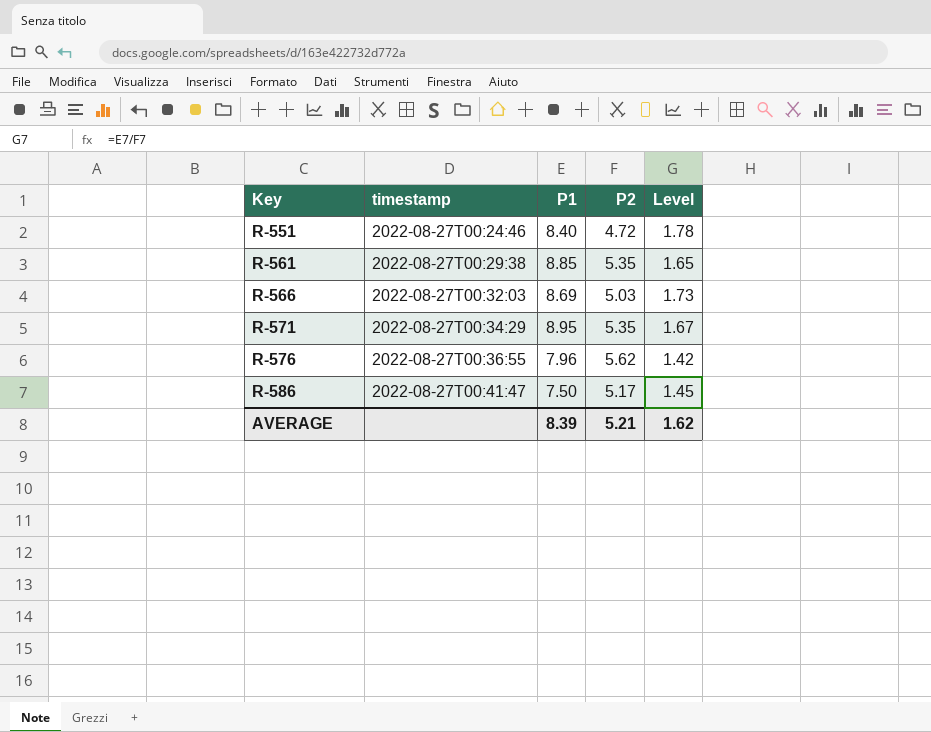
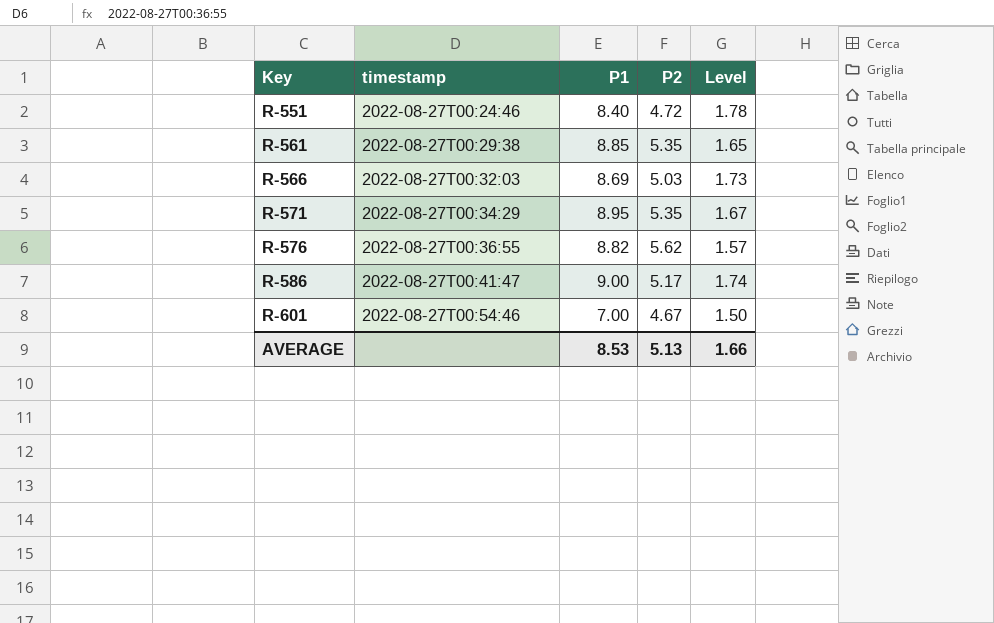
R-576 | P1: 7.96 -> 8.82
R-576 | Level: 1.42 -> 1.57
R-586 | P1: 7.50 -> 9.00
R-586 | Level: 1.45 -> 1.74
row R-601: none -> 2022-08-27T00:54:46 | 7.00 | 4.67 | 1.50
AVERAGE | P1: 8.39 -> 8.53
AVERAGE | P2: 5.21 -> 5.13
AVERAGE | Level: 1.62 -> 1.66

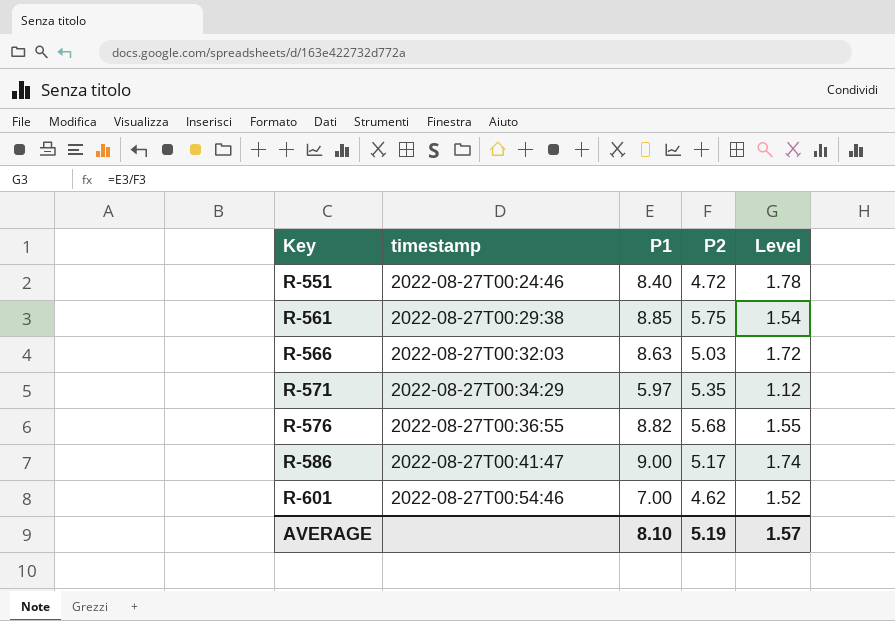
R-561 | P2: 5.35 -> 5.75
R-561 | Level: 1.65 -> 1.54
R-566 | P1: 8.69 -> 8.63
R-566 | Level: 1.73 -> 1.72
R-571 | P1: 8.95 -> 5.97
R-571 | Level: 1.67 -> 1.12
R-576 | P2: 5.62 -> 5.68
R-576 | Level: 1.57 -> 1.55
R-601 | P2: 4.67 -> 4.62
R-601 | Level: 1.50 -> 1.52
AVERAGE | P1: 8.53 -> 8.10
AVERAGE | P2: 5.13 -> 5.19
AVERAGE | Level: 1.66 -> 1.57

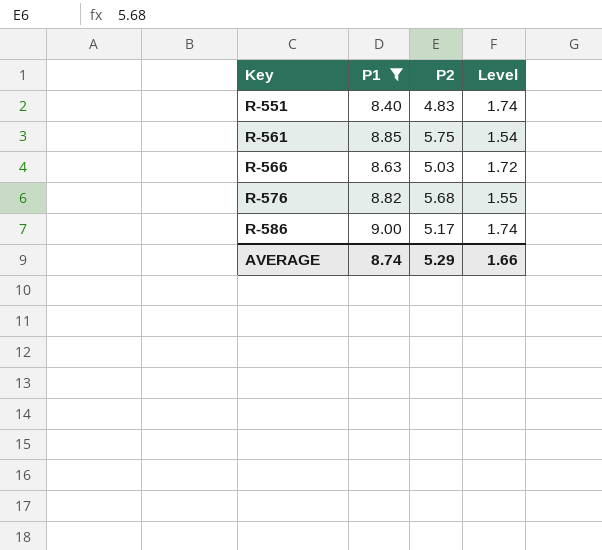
filter: none -> P1 >= 8.40
column timestamp | position: 2 -> none
R-551 | P2: 4.72 -> 4.83
R-551 | Level: 1.78 -> 1.74
AVERAGE | P1: 8.10 -> 8.74
AVERAGE | P2: 5.19 -> 5.29
AVERAGE | Level: 1.57 -> 1.66

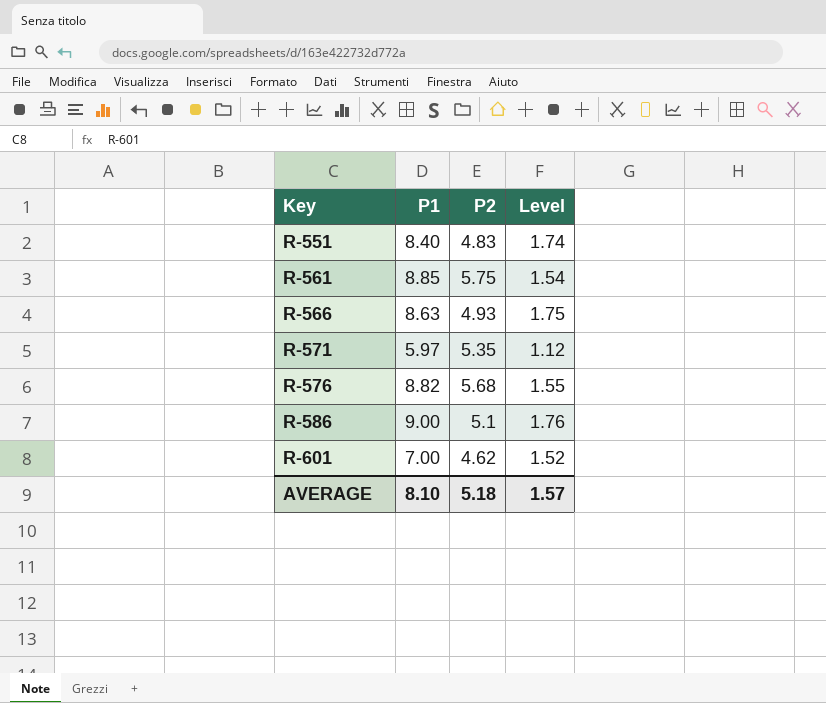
filter: P1 >= 8.40 -> none
R-566 | P2: 5.03 -> 4.93
R-566 | Level: 1.72 -> 1.75
R-586 | P2: 5.17 -> 5.1
R-586 | Level: 1.74 -> 1.76
AVERAGE | P1: 8.74 -> 8.10
AVERAGE | P2: 5.29 -> 5.18
AVERAGE | Level: 1.66 -> 1.57

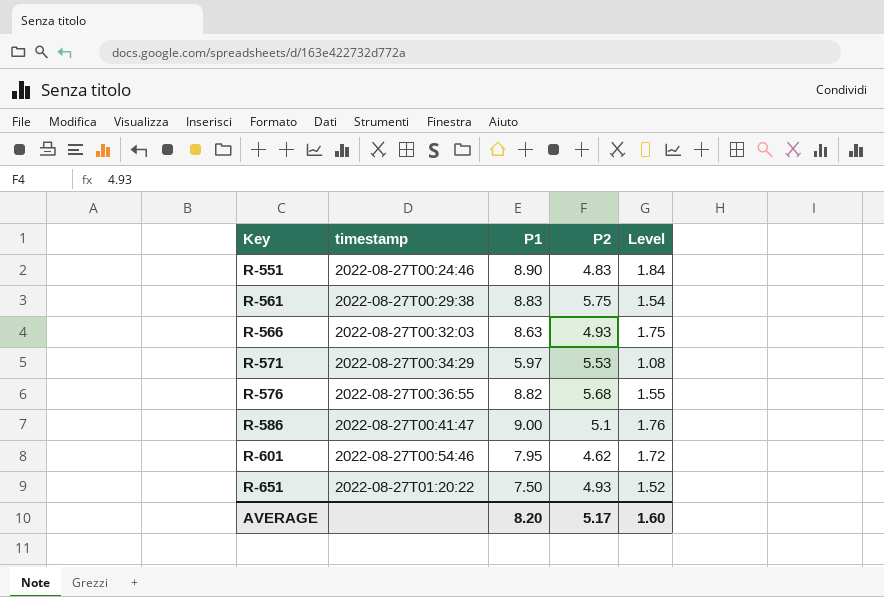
column timestamp | position: none -> 2
R-551 | P1: 8.40 -> 8.90
R-551 | Level: 1.74 -> 1.84
R-561 | P1: 8.85 -> 8.83
R-571 | P2: 5.35 -> 5.53
R-571 | Level: 1.12 -> 1.08
R-601 | P1: 7.00 -> 7.95
R-601 | Level: 1.52 -> 1.72
row R-651: none -> 2022-08-27T01:20:22 | 7.50 | 4.93 | 1.52
AVERAGE | P1: 8.10 -> 8.20
AVERAGE | P2: 5.18 -> 5.17
AVERAGE | Level: 1.57 -> 1.60

